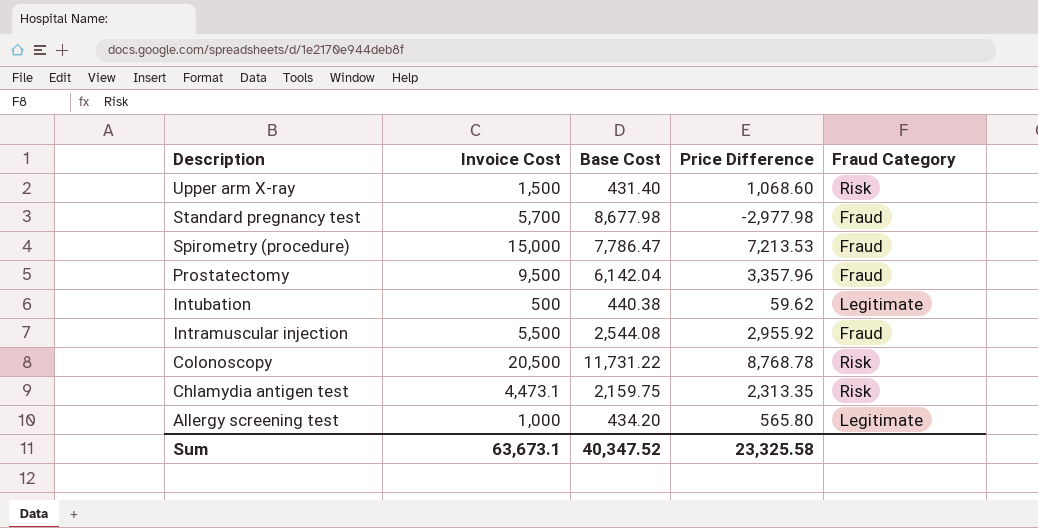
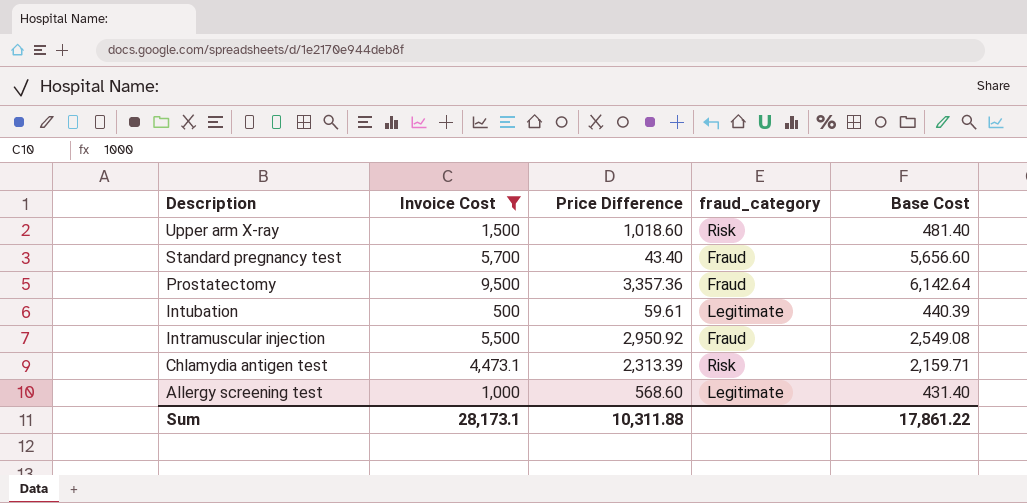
filter: none -> Invoice Cost <= 9,500
column name: Fraud Category -> fraud_category
column Base Cost | position: 3 -> 5
Upper arm X-ray | Price Difference: 1,068.60 -> 1,018.60
Upper arm X-ray | Base Cost: 431.40 -> 481.40
Standard pregnancy test | Price Difference: -2,977.98 -> 43.40
Standard pregnancy test | Base Cost: 8,677.98 -> 5,656.60
Prostatectomy | Price Difference: 3,357.96 -> 3,357.36
Prostatectomy | Base Cost: 6,142.04 -> 6,142.64
Intubation | Price Difference: 59.62 -> 59.61
Intubation | Base Cost: 440.38 -> 440.39
Intramuscular injection | Price Difference: 2,955.92 -> 2,950.92
Intramuscular injection | Base Cost: 2,544.08 -> 2,549.08
Chlamydia antigen test | Price Difference: 2,313.35 -> 2,313.39
Chlamydia antigen test | Base Cost: 2,159.75 -> 2,159.71
Allergy screening test | Price Difference: 565.80 -> 568.60
Allergy screening test | Base Cost: 434.20 -> 431.40
Sum | Invoice Cost: 63,673.1 -> 28,173.1
Sum | Price Difference: 23,325.58 -> 10,311.88
Sum | Base Cost: 40,347.52 -> 17,861.22

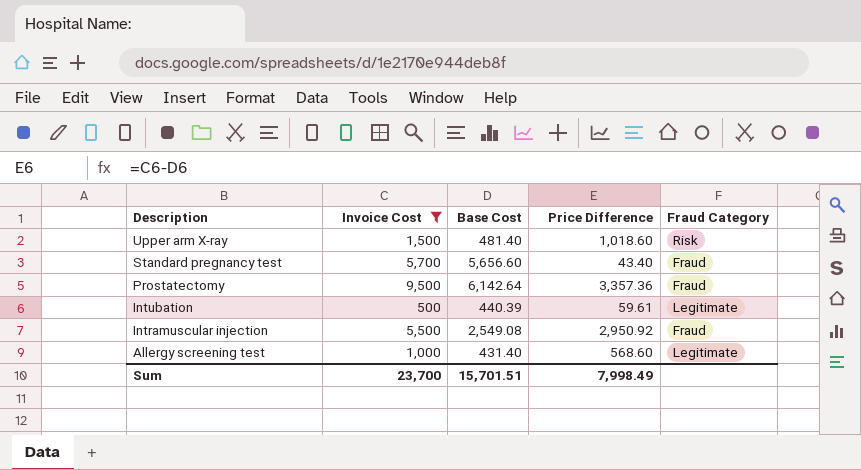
column Base Cost | position: 5 -> 3
column name: fraud_category -> Fraud Category
row Chlamydia antigen test: 4,473.1 | 2,313.39 | Risk | 2,159.71 -> none
Sum | Invoice Cost: 28,173.1 -> 23,700
Sum | Base Cost: 17,861.22 -> 15,701.51
Sum | Price Difference: 10,311.88 -> 7,998.49

